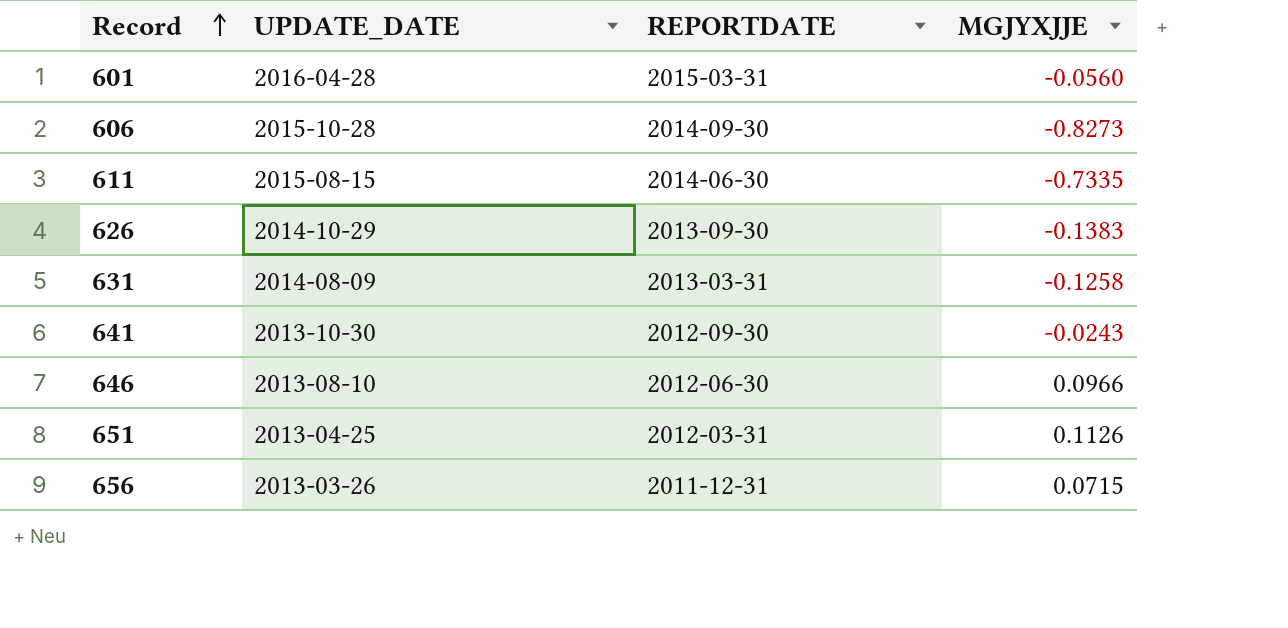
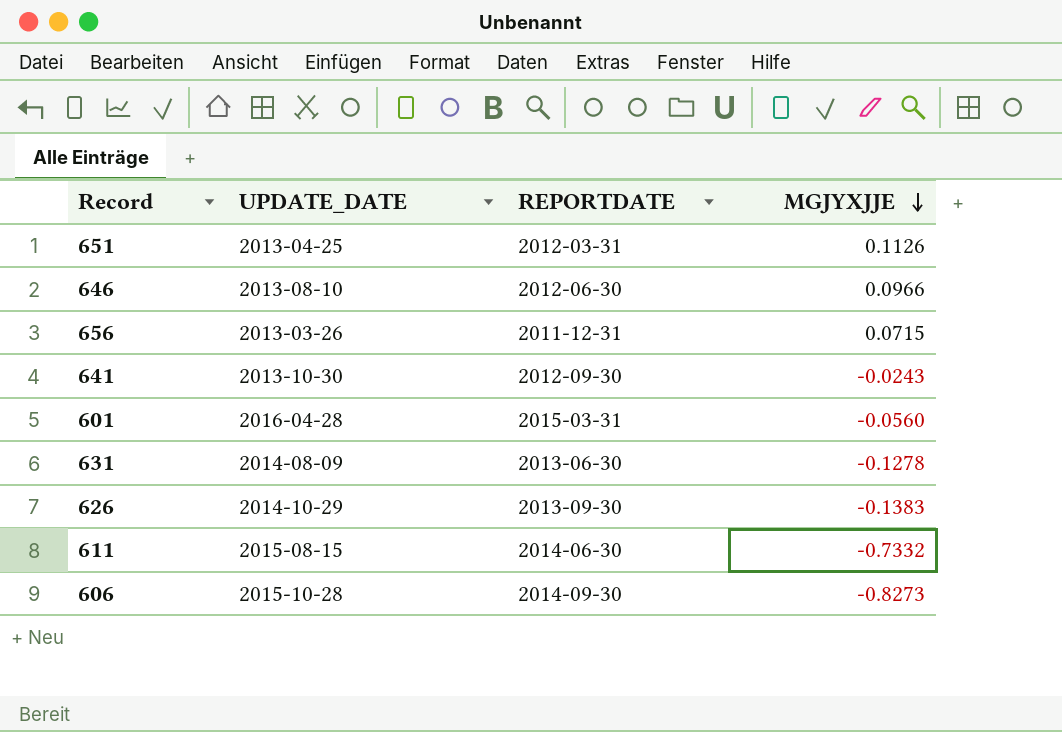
row order: Record ascending -> MGJYXJJE descending
631 | REPORTDATE: 2013-03-31 -> 2013-06-30
631 | MGJYXJJE: -0.1258 -> -0.1278
611 | MGJYXJJE: -0.7335 -> -0.7332

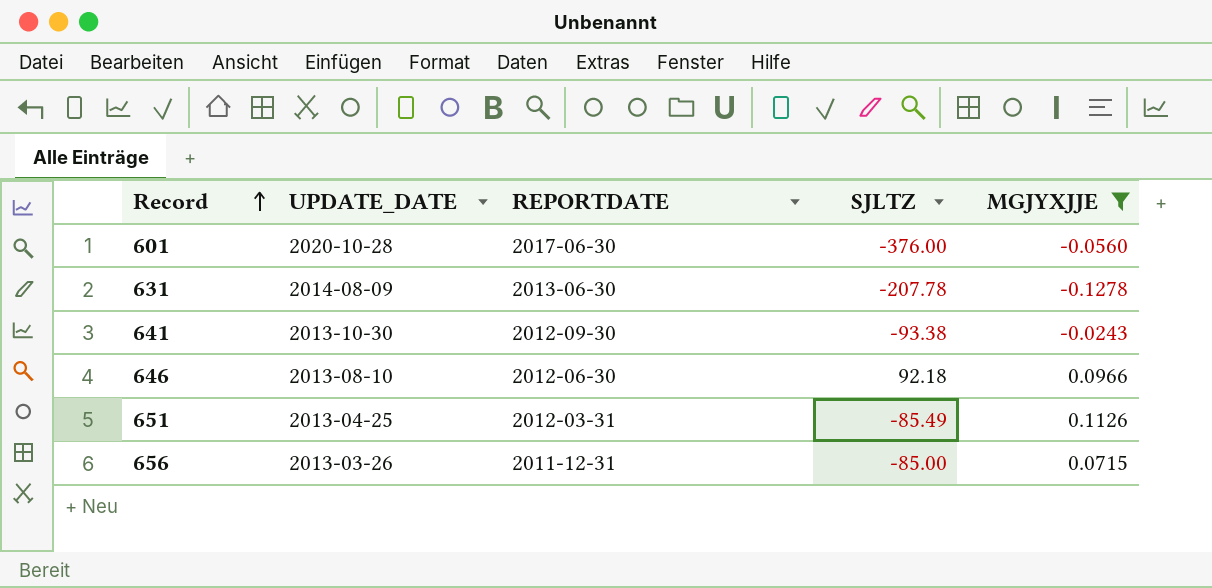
filter: none -> MGJYXJJE >= -0.1278
row order: MGJYXJJE descending -> Record ascending
column SJLTZ | position: none -> 4
601 | UPDATE_DATE: 2016-04-28 -> 2020-10-28
601 | REPORTDATE: 2015-03-31 -> 2017-06-30

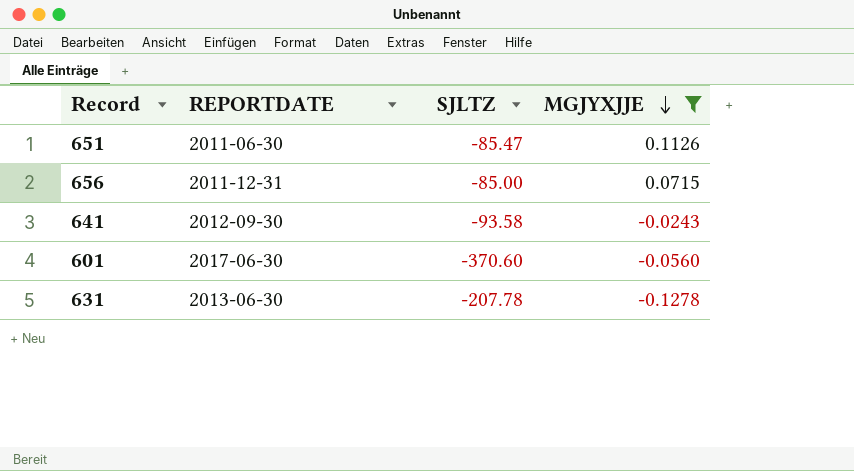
row order: Record ascending -> MGJYXJJE descending
column UPDATE_DATE | position: 2 -> none
row 646: 2013-08-10 | 2012-06-30 | 92.18 | 0.0966 -> none
651 | REPORTDATE: 2012-03-31 -> 2011-06-30
651 | SJLTZ: -85.49 -> -85.47
641 | SJLTZ: -93.38 -> -93.58
601 | SJLTZ: -376.00 -> -370.60

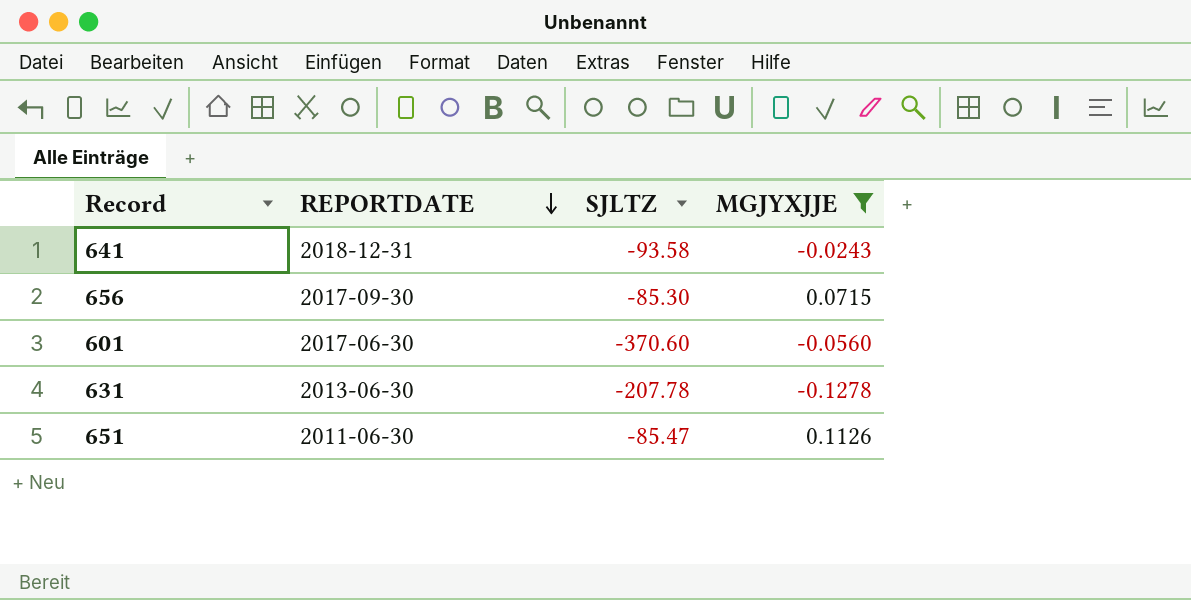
row order: MGJYXJJE descending -> REPORTDATE descending
641 | REPORTDATE: 2012-09-30 -> 2018-12-31
656 | REPORTDATE: 2011-12-31 -> 2017-09-30
656 | SJLTZ: -85.00 -> -85.30

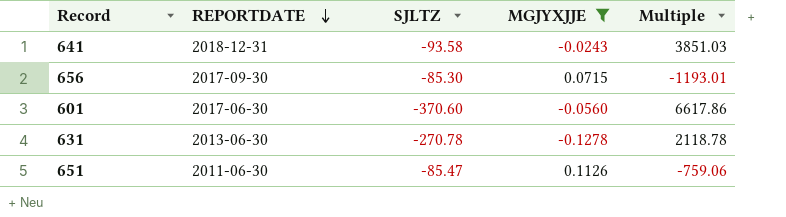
column Multiple | formula: none -> [SJLTZ] / [MGJYXJJE]
631 | SJLTZ: -207.78 -> -270.78

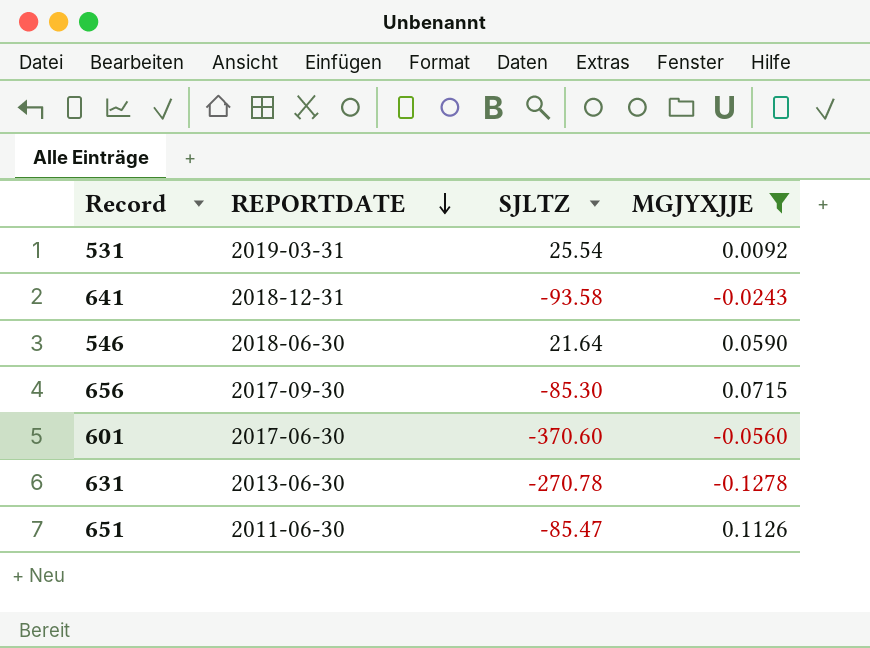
column Multiple | formula: [SJLTZ] / [MGJYXJJE] -> none
row 531: none -> 2019-03-31 | 25.54 | 0.0092
row 546: none -> 2018-06-30 | 21.64 | 0.0590

